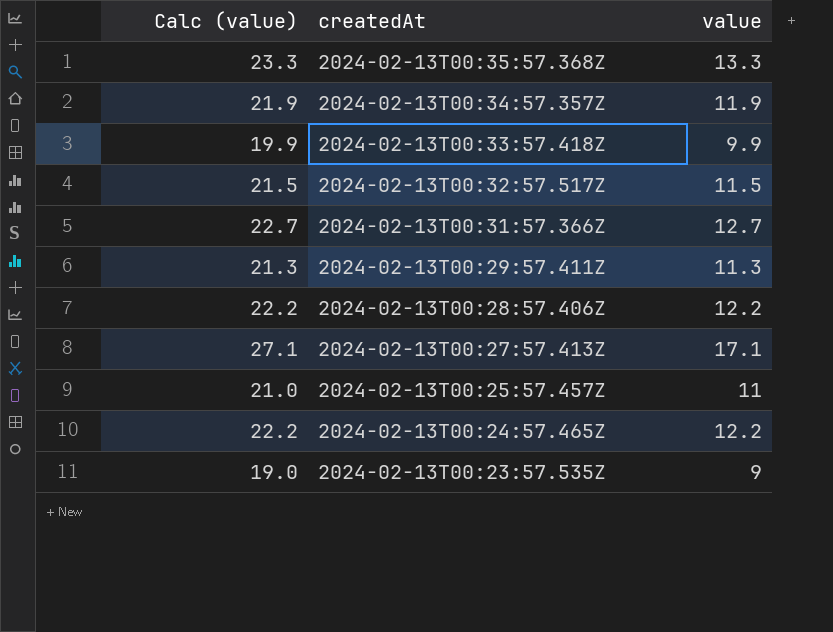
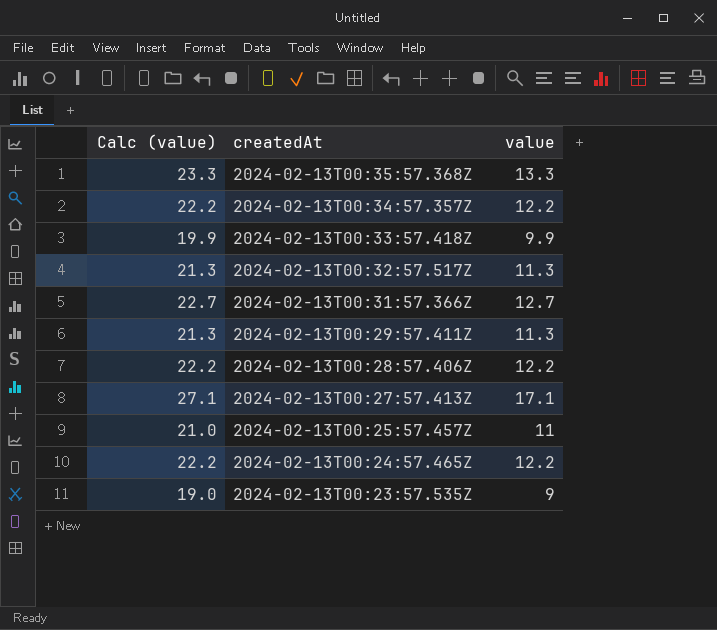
2024-02-13T00:34:57.357Z | Calc (value): 21.9 -> 22.2
2024-02-13T00:34:57.357Z | value: 11.9 -> 12.2
2024-02-13T00:32:57.517Z | Calc (value): 21.5 -> 21.3
2024-02-13T00:32:57.517Z | value: 11.5 -> 11.3

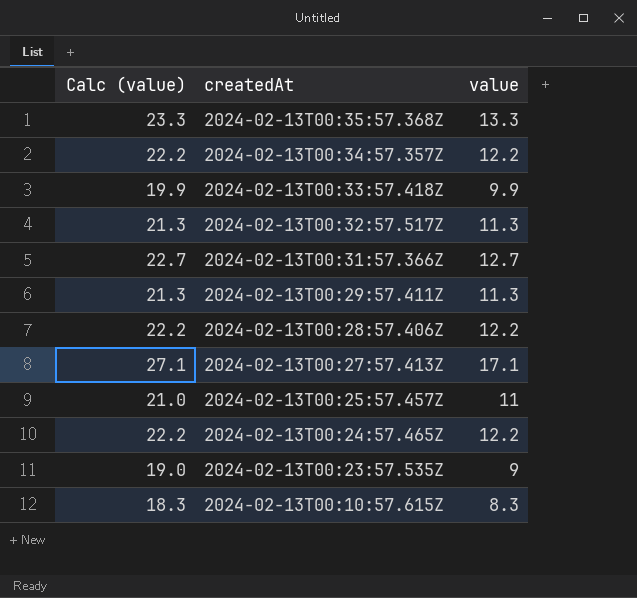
row 2024-02-13T00:10:57.615Z: none -> 18.3 | 8.3

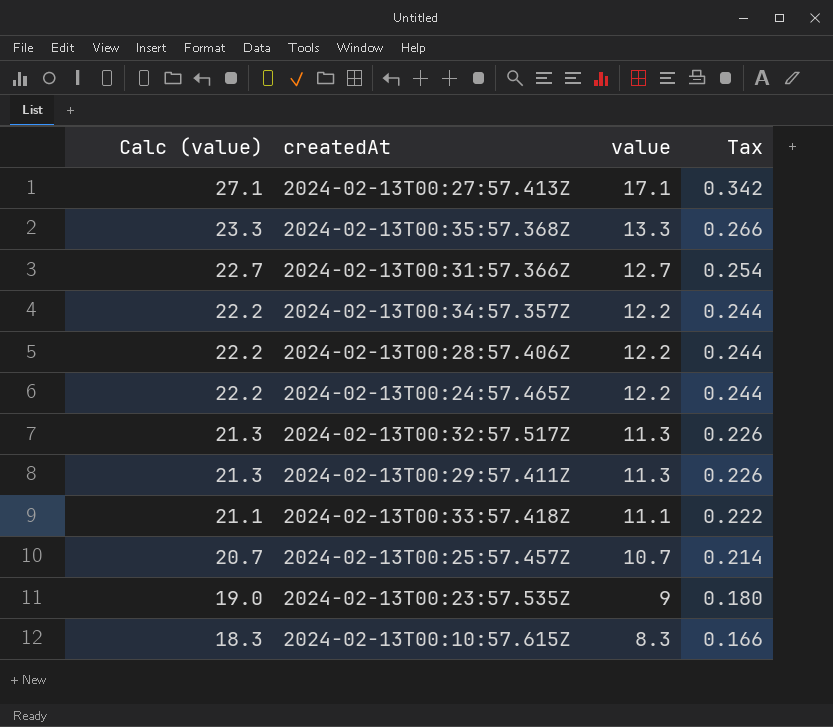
row order: createdAt descending -> Calc (value) descending
column Tax | formula: none -> [value] * 0.02
2024-02-13T00:33:57.418Z | Calc (value): 19.9 -> 21.1
2024-02-13T00:33:57.418Z | value: 9.9 -> 11.1
2024-02-13T00:25:57.457Z | Calc (value): 21.0 -> 20.7
2024-02-13T00:25:57.457Z | value: 11 -> 10.7

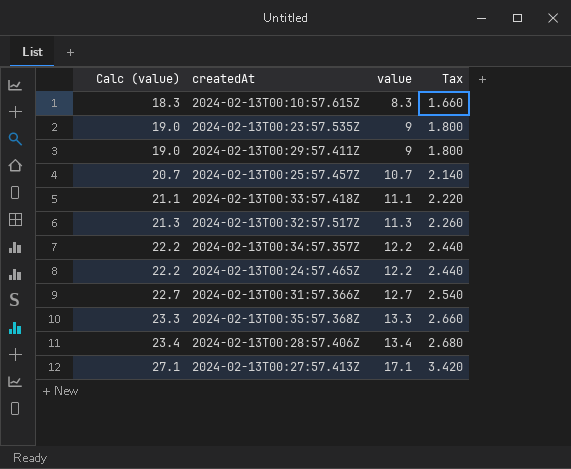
row order: Calc (value) descending -> Calc (value) ascending
column Tax | formula: [value] * 0.02 -> [value] * 0.2
2024-02-13T00:29:57.411Z | Calc (value): 21.3 -> 19.0
2024-02-13T00:29:57.411Z | value: 11.3 -> 9
2024-02-13T00:28:57.406Z | Calc (value): 22.2 -> 23.4
2024-02-13T00:28:57.406Z | value: 12.2 -> 13.4

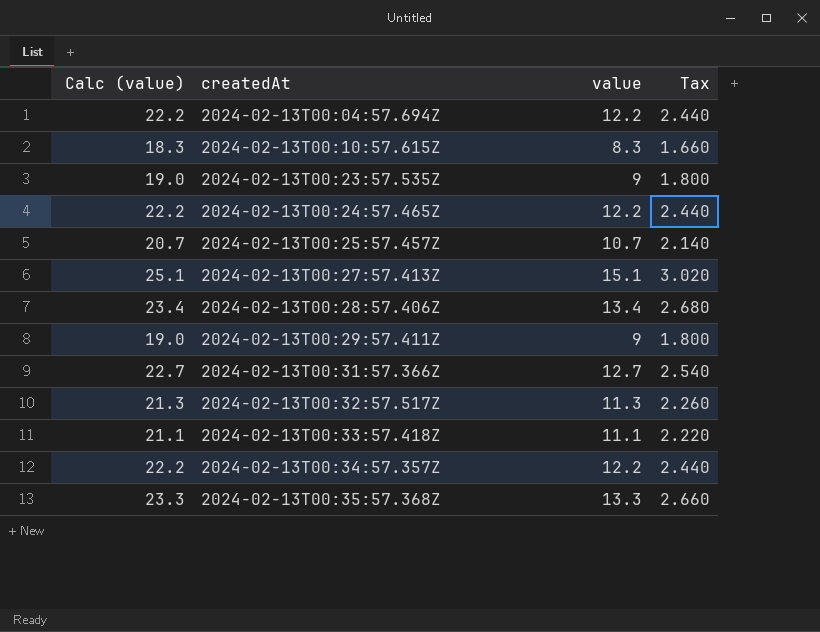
row order: Calc (value) ascending -> createdAt ascending
row 2024-02-13T00:04:57.694Z: none -> 22.2 | 12.2 | 2.440
2024-02-13T00:27:57.413Z | Calc (value): 27.1 -> 25.1
2024-02-13T00:27:57.413Z | value: 17.1 -> 15.1
2024-02-13T00:27:57.413Z | Tax: 3.420 -> 3.020

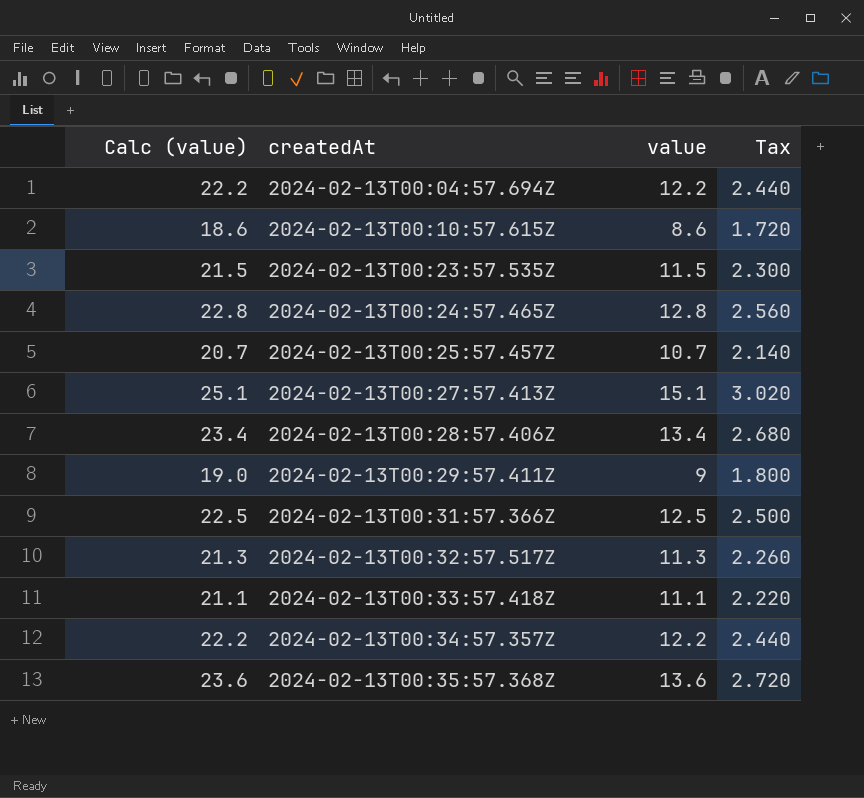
2024-02-13T00:10:57.615Z | Calc (value): 18.3 -> 18.6
2024-02-13T00:10:57.615Z | value: 8.3 -> 8.6
2024-02-13T00:10:57.615Z | Tax: 1.660 -> 1.720
2024-02-13T00:23:57.535Z | Calc (value): 19.0 -> 21.5
2024-02-13T00:23:57.535Z | value: 9 -> 11.5
2024-02-13T00:23:57.535Z | Tax: 1.800 -> 2.300
2024-02-13T00:24:57.465Z | Calc (value): 22.2 -> 22.8
2024-02-13T00:24:57.465Z | value: 12.2 -> 12.8
2024-02-13T00:24:57.465Z | Tax: 2.440 -> 2.560
2024-02-13T00:31:57.366Z | Calc (value): 22.7 -> 22.5
2024-02-13T00:31:57.366Z | value: 12.7 -> 12.5
2024-02-13T00:31:57.366Z | Tax: 2.540 -> 2.500
2024-02-13T00:35:57.368Z | Calc (value): 23.3 -> 23.6
2024-02-13T00:35:57.368Z | value: 13.3 -> 13.6
2024-02-13T00:35:57.368Z | Tax: 2.660 -> 2.720

